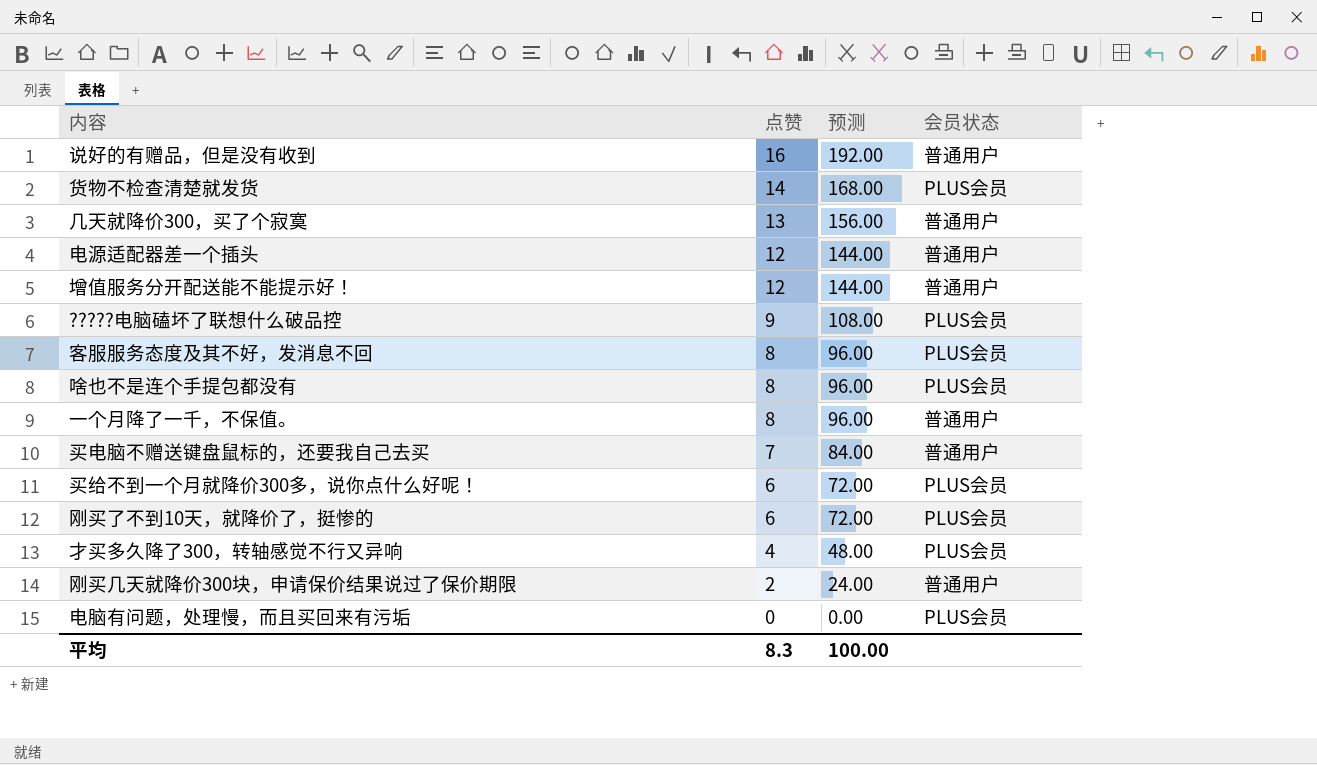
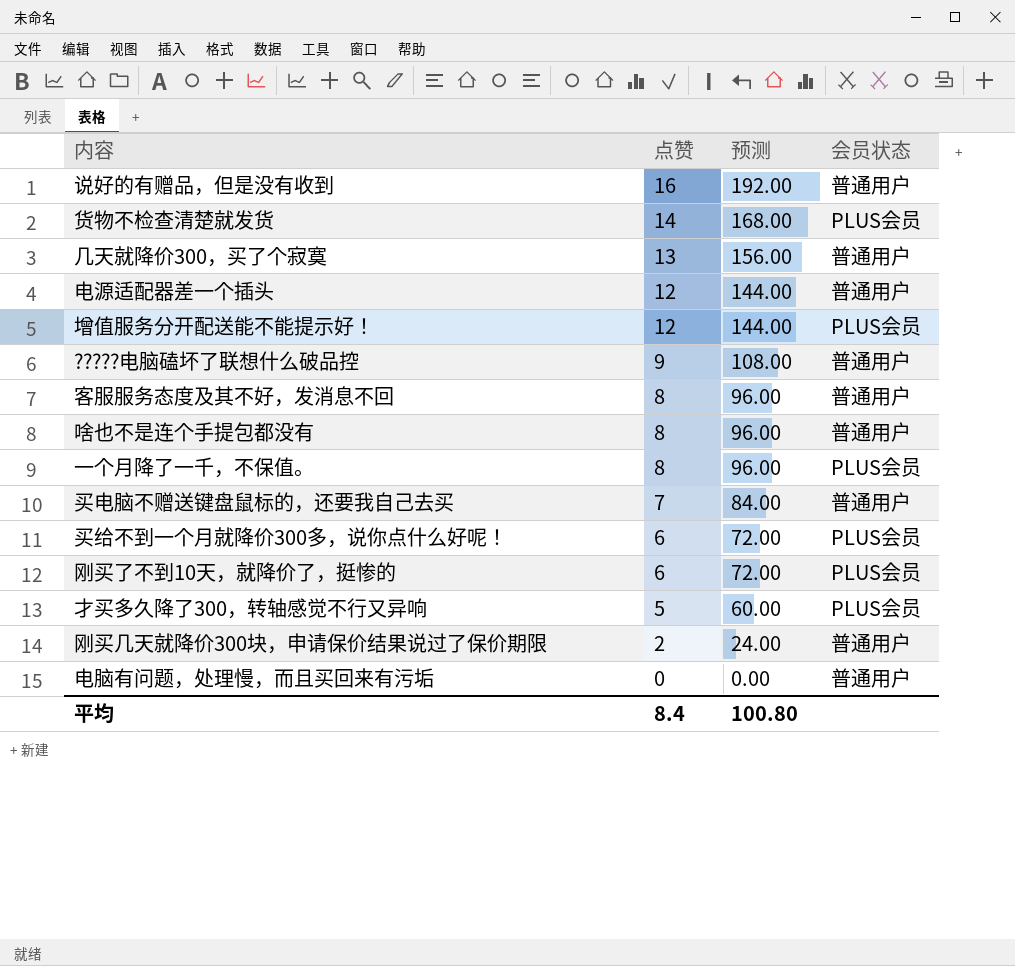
增值服务分开配送能不能提示好！ | 会员状态: 普通用户 -> PLUS会员
?????电脑磕坏了联想什么破品控 | 会员状态: PLUS会员 -> 普通用户
客服服务态度及其不好，发消息不回 | 会员状态: PLUS会员 -> 普通用户
啥也不是连个手提包都没有 | 会员状态: PLUS会员 -> 普通用户
一个月降了一千，不保值。 | 会员状态: 普通用户 -> PLUS会员
才买多久降了300，转轴感觉不行又异响 | 点赞: 4 -> 5
才买多久降了300，转轴感觉不行又异响 | 预测: 48.00 -> 60.00
电脑有问题，处理慢，而且买回来有污垢 | 会员状态: PLUS会员 -> 普通用户
平均 | 点赞: 8.3 -> 8.4
平均 | 预测: 100.00 -> 100.80

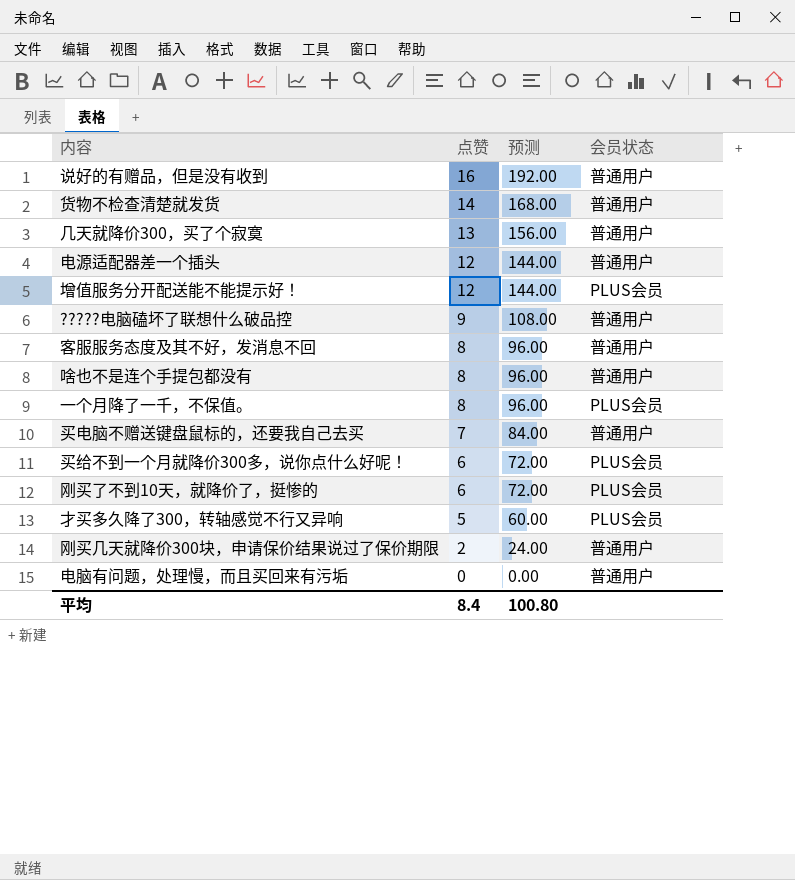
货物不检查清楚就发货 | 会员状态: PLUS会员 -> 普通用户

